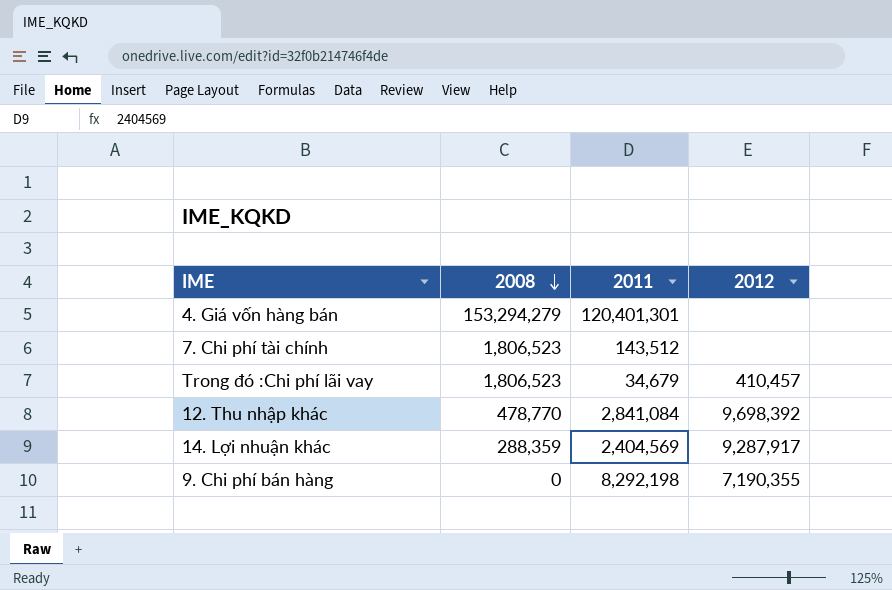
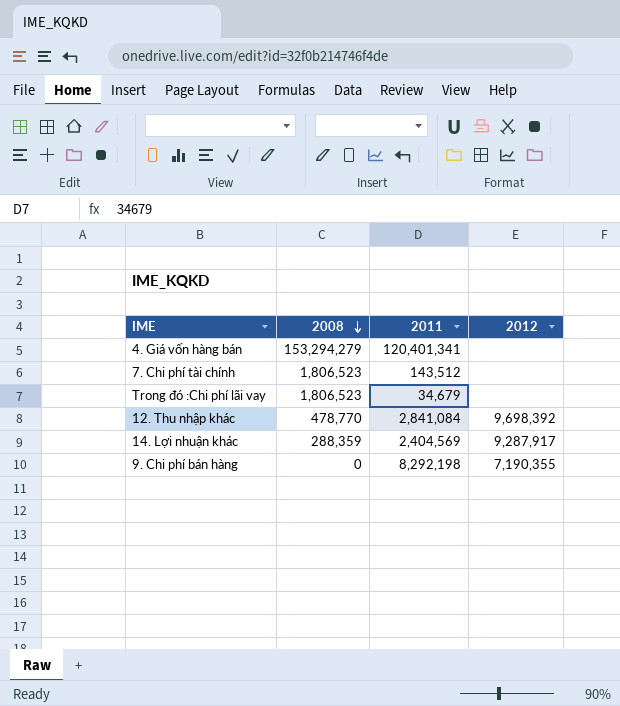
4. Giá vốn hàng bán | 2011: 120,401,301 -> 120,401,341
Trong đó :Chi phí lãi vay | 2012: 410,457 -> none

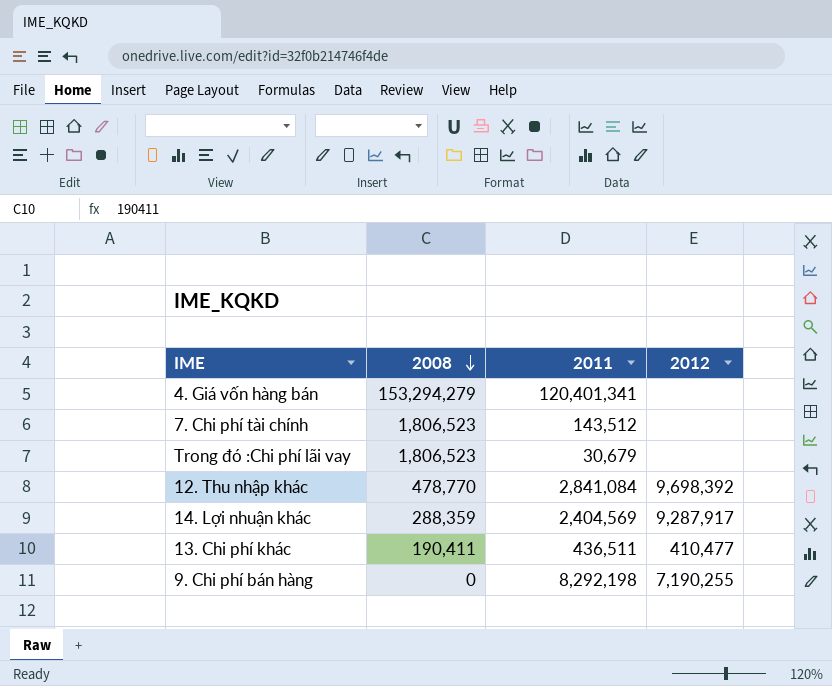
Trong đó :Chi phí lãi vay | 2011: 34,679 -> 30,679
row 13. Chi phí khác: none -> 190,411 | 436,511 | 410,477
9. Chi phí bán hàng | 2012: 7,190,355 -> 7,190,255

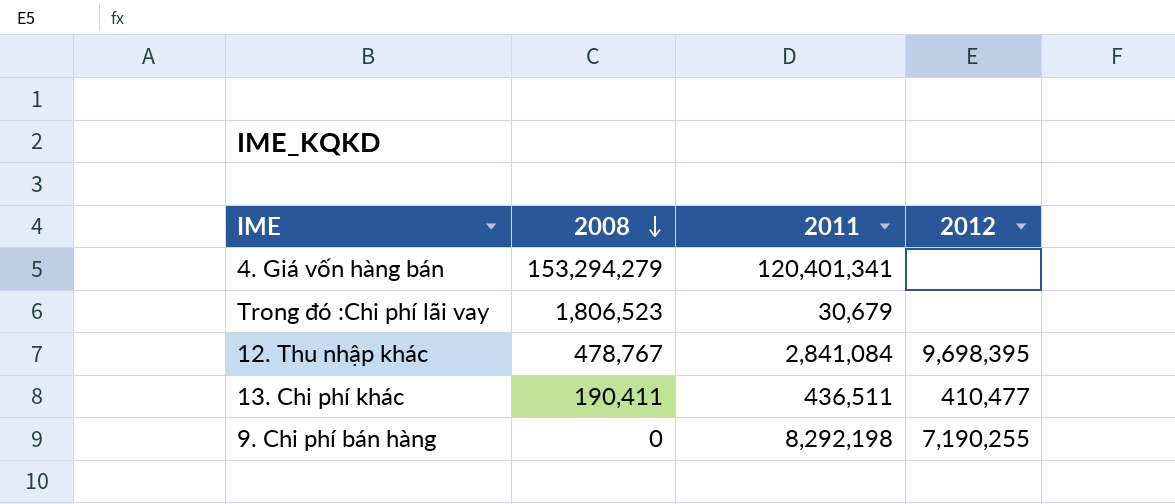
row 7. Chi phí tài chính: 1,806,523 | 143,512 | none -> none
row 14. Lợi nhuận khác: 288,359 | 2,404,569 | 9,287,917 -> none
12. Thu nhập khác | 2008: 478,770 -> 478,767
12. Thu nhập khác | 2012: 9,698,392 -> 9,698,395

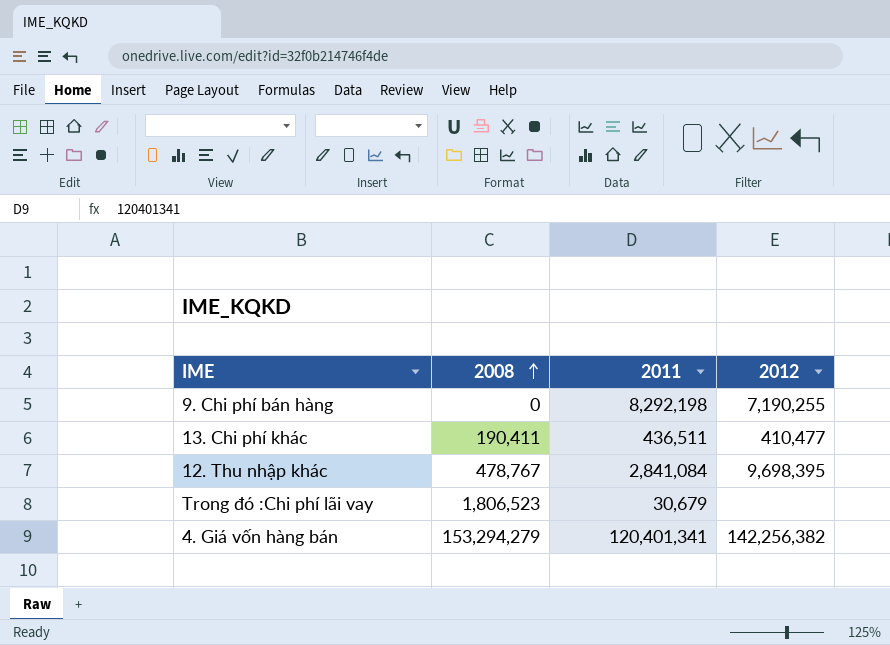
row order: 2008 descending -> 2008 ascending
4. Giá vốn hàng bán | 2012: none -> 142,256,382

